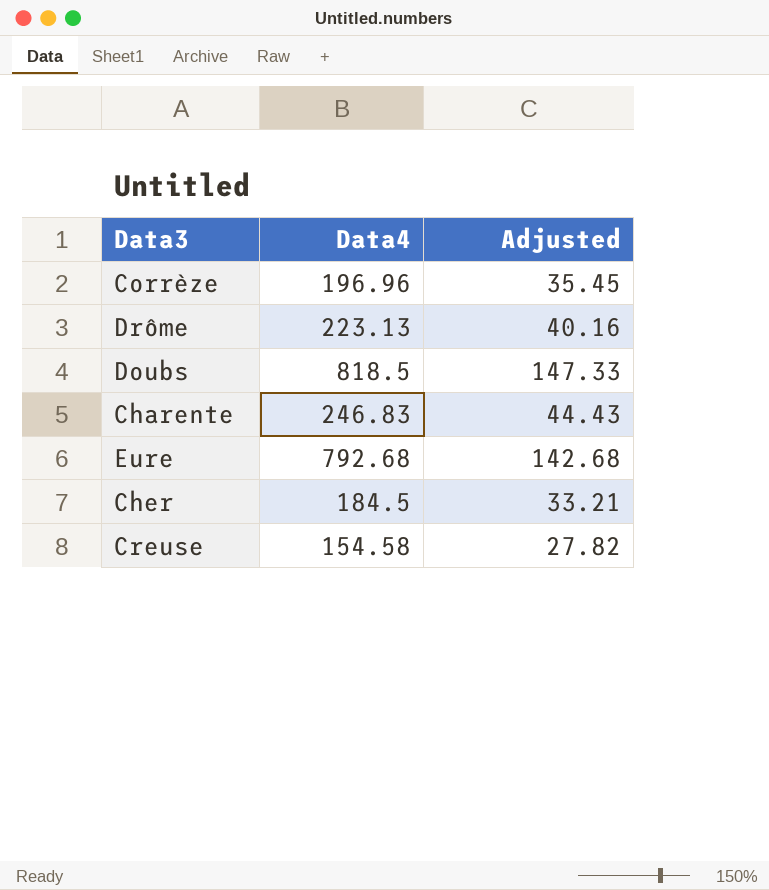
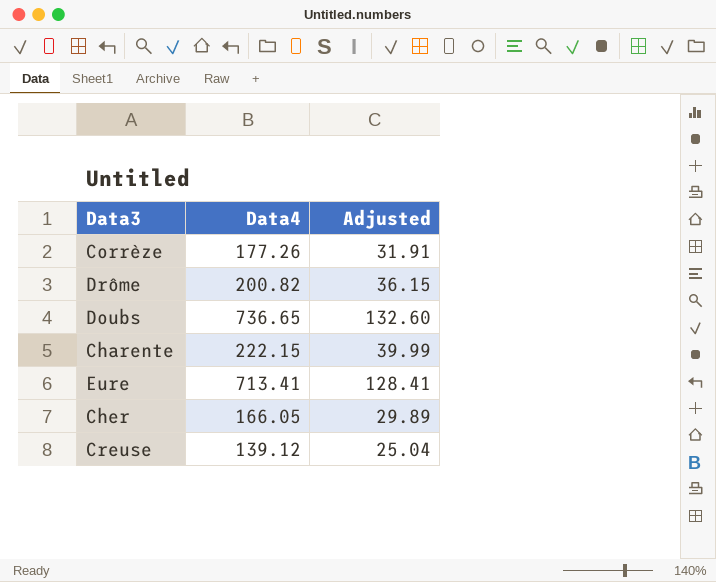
Corrèze | Data4: 196.96 -> 177.26
Corrèze | Adjusted: 35.45 -> 31.91
Drôme | Data4: 223.13 -> 200.82
Drôme | Adjusted: 40.16 -> 36.15
Doubs | Data4: 818.5 -> 736.65
Doubs | Adjusted: 147.33 -> 132.60
Charente | Data4: 246.83 -> 222.15
Charente | Adjusted: 44.43 -> 39.99
Eure | Data4: 792.68 -> 713.41
Eure | Adjusted: 142.68 -> 128.41
Cher | Data4: 184.5 -> 166.05
Cher | Adjusted: 33.21 -> 29.89
Creuse | Data4: 154.58 -> 139.12
Creuse | Adjusted: 27.82 -> 25.04

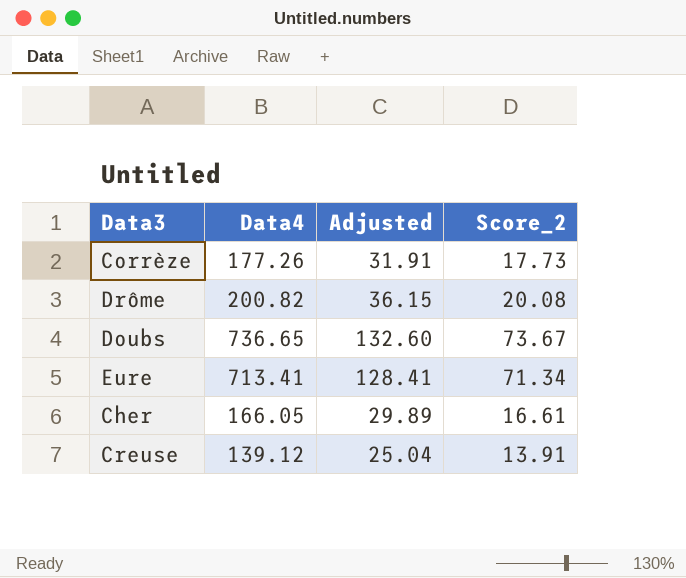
column Score_2 | formula: none -> [Data4] * 0.1
row Charente: 222.15 | 39.99 -> none

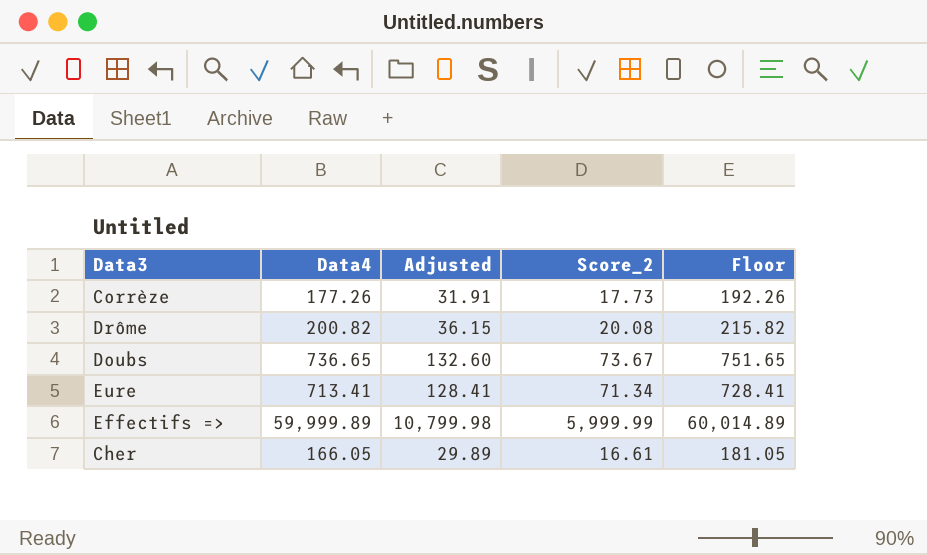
column Floor | formula: none -> [Data4] + 15
row Creuse: 139.12 | 25.04 | 13.91 -> none
row Effectifs =>: none -> 59,999.89 | 10,799.98 | 5,999.99 | 60,014.89

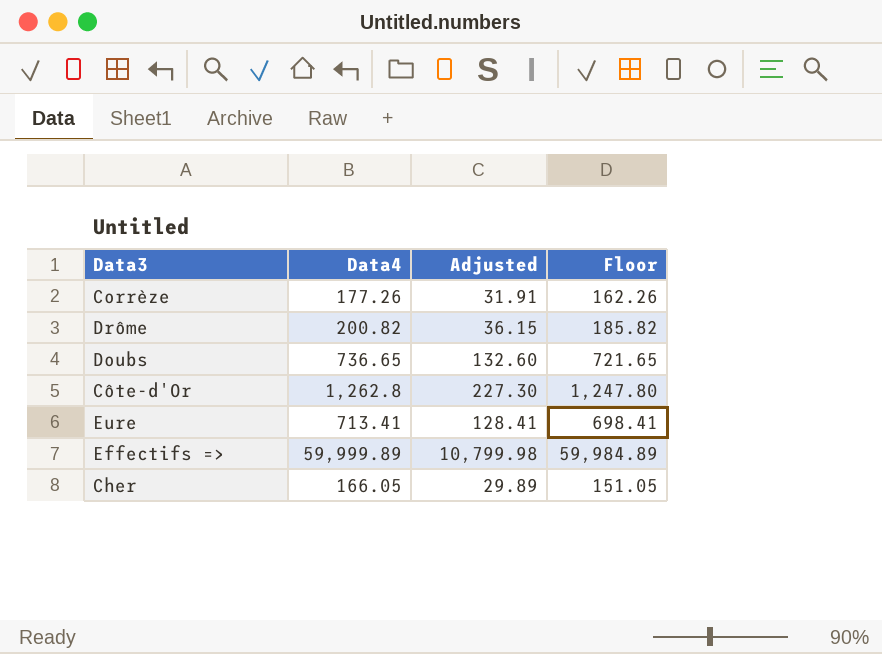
column Score_2 | formula: [Data4] * 0.1 -> none
column Floor | formula: [Data4] + 15 -> [Data4] - 15
row Côte-d'Or: none -> 1,262.8 | 227.30 | 1,247.80

